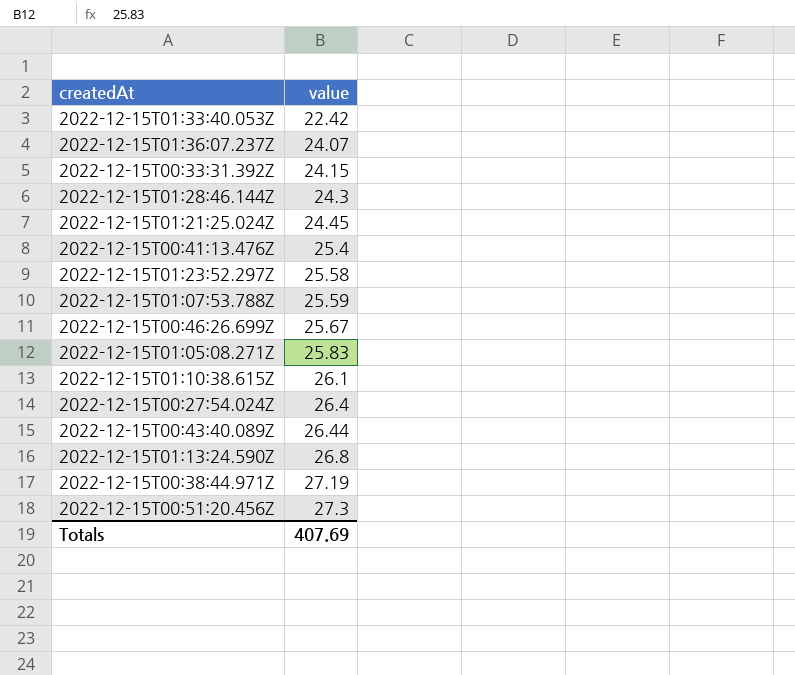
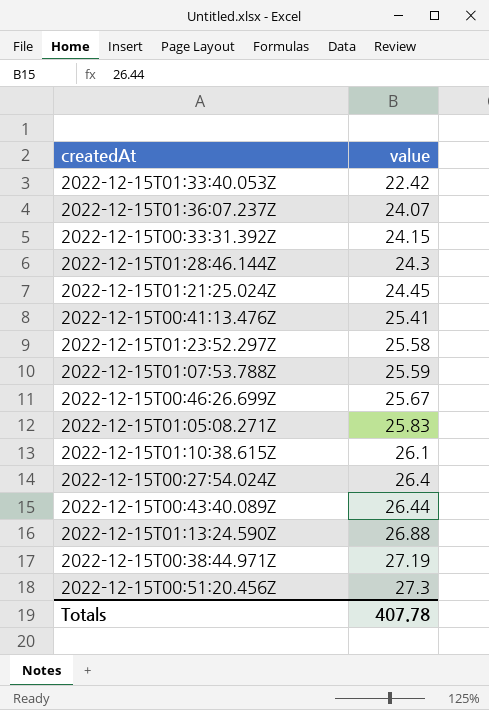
2022-12-15T00:41:13.476Z | value: 25.4 -> 25.41
2022-12-15T01:13:24.590Z | value: 26.8 -> 26.88
Totals | value: 407.69 -> 407.78

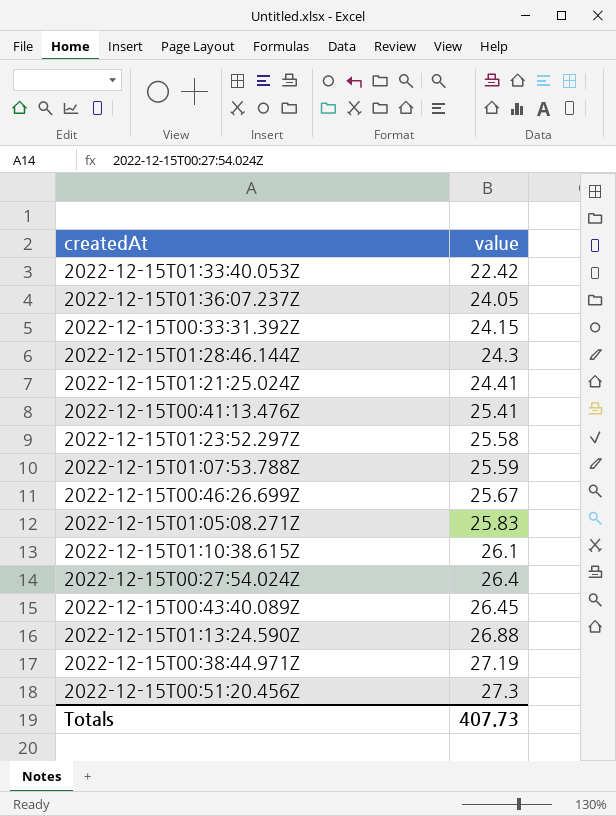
2022-12-15T01:36:07.237Z | value: 24.07 -> 24.05
2022-12-15T01:21:25.024Z | value: 24.45 -> 24.41
2022-12-15T00:43:40.089Z | value: 26.44 -> 26.45
Totals | value: 407.78 -> 407.73

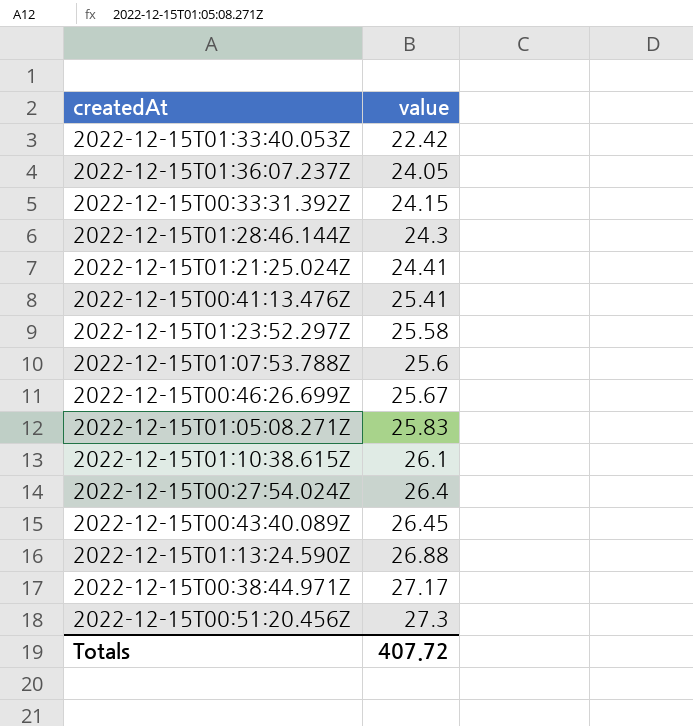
2022-12-15T01:07:53.788Z | value: 25.59 -> 25.6
2022-12-15T00:38:44.971Z | value: 27.19 -> 27.17
Totals | value: 407.73 -> 407.72

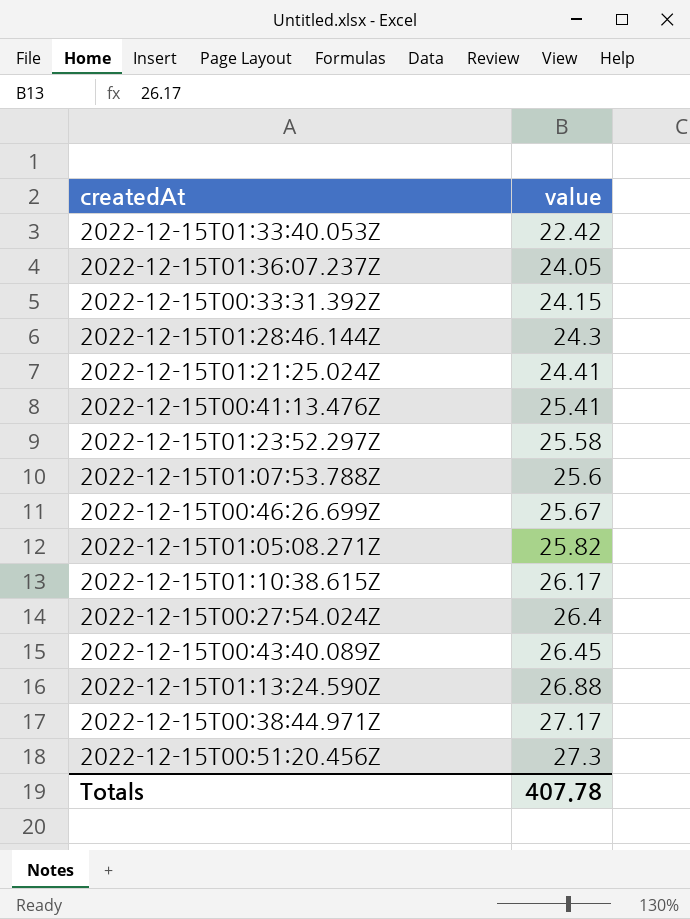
2022-12-15T01:05:08.271Z | value: 25.83 -> 25.82
2022-12-15T01:10:38.615Z | value: 26.1 -> 26.17
Totals | value: 407.72 -> 407.78

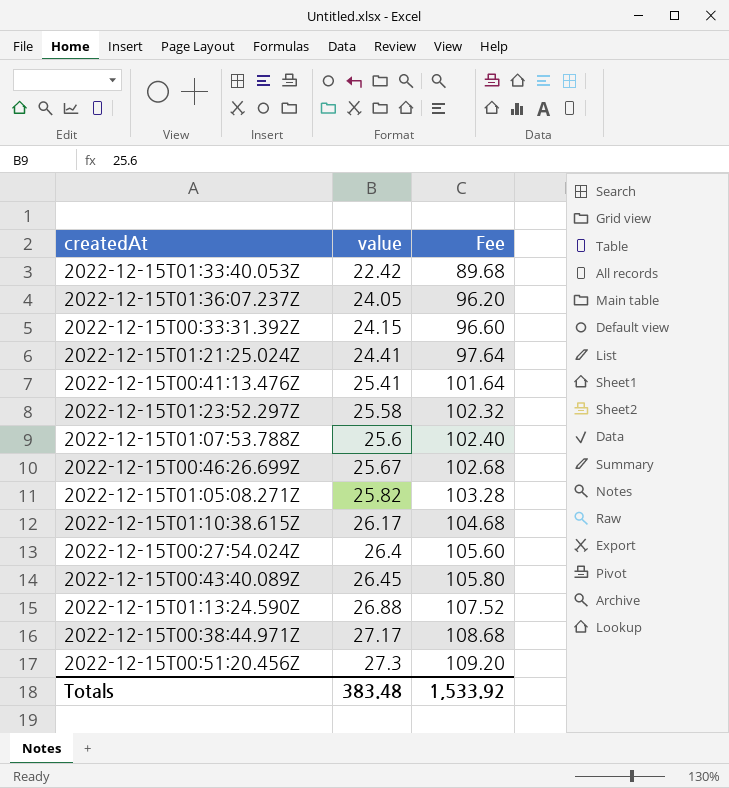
column Fee | formula: none -> [value] * 4
row 2022-12-15T01:28:46.144Z: 24.3 -> none
Totals | value: 407.78 -> 383.48

